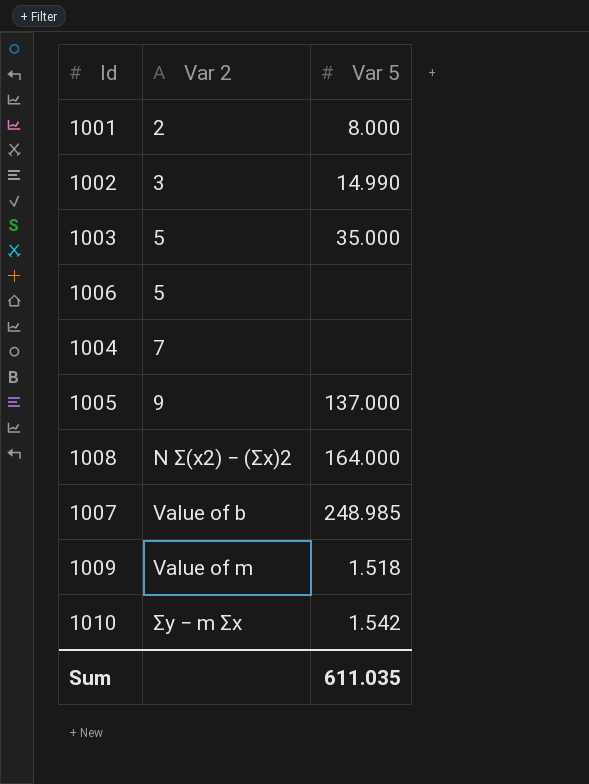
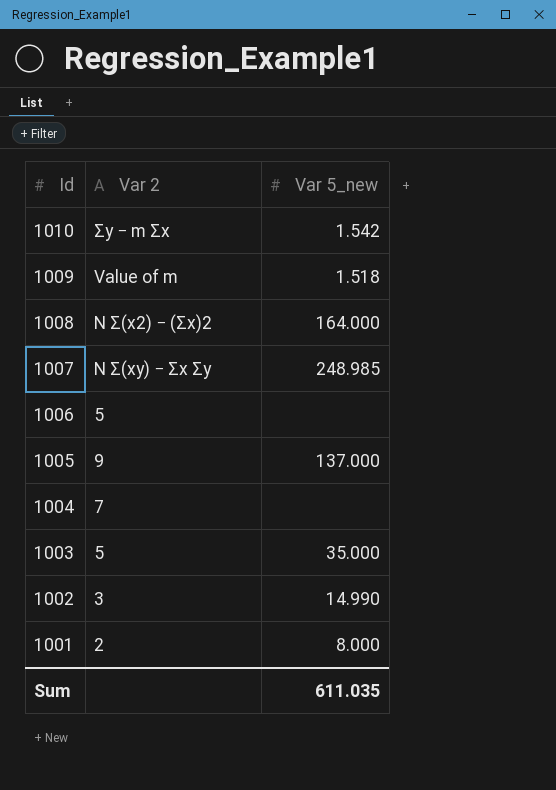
row order: Var 2 ascending -> Id descending
column name: Var 5 -> Var 5_new
1007 | Var 2: Value of b -> N Σ(xy) − Σx Σy

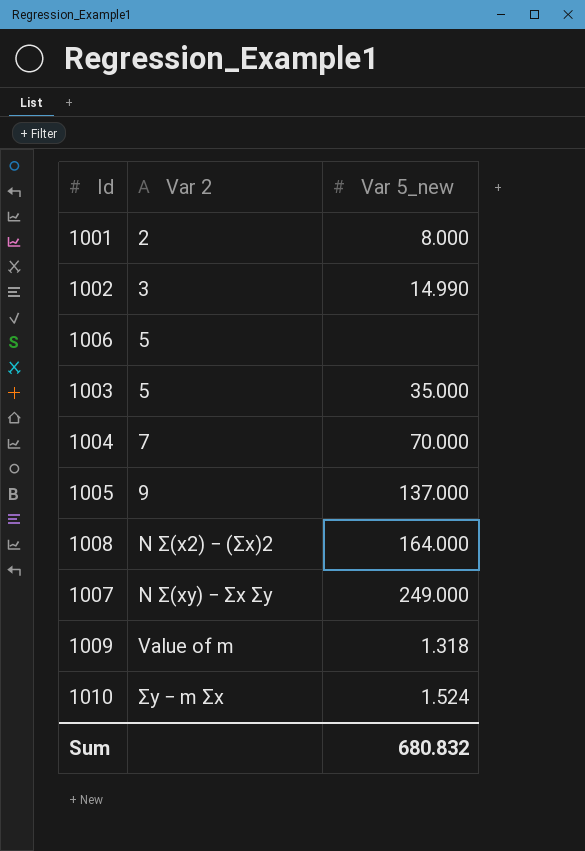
row order: Id descending -> Var 2 ascending
1004 | Var 5_new: none -> 70.000
1007 | Var 5_new: 248.985 -> 249.000
1009 | Var 5_new: 1.518 -> 1.318
1010 | Var 5_new: 1.542 -> 1.524
Sum | Var 5_new: 611.035 -> 680.832

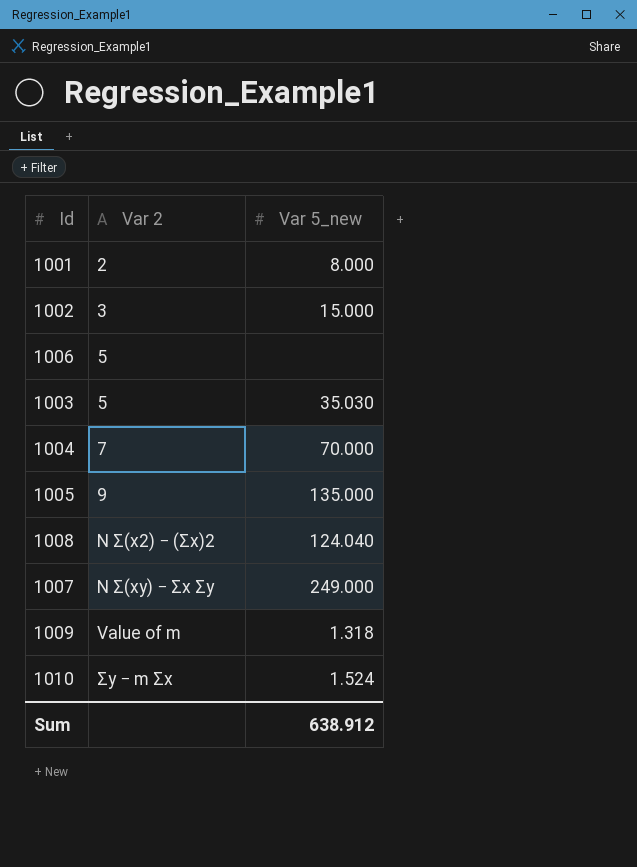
1002 | Var 5_new: 14.990 -> 15.000
1003 | Var 5_new: 35.000 -> 35.030
1005 | Var 5_new: 137.000 -> 135.000
1008 | Var 5_new: 164.000 -> 124.040
Sum | Var 5_new: 680.832 -> 638.912

